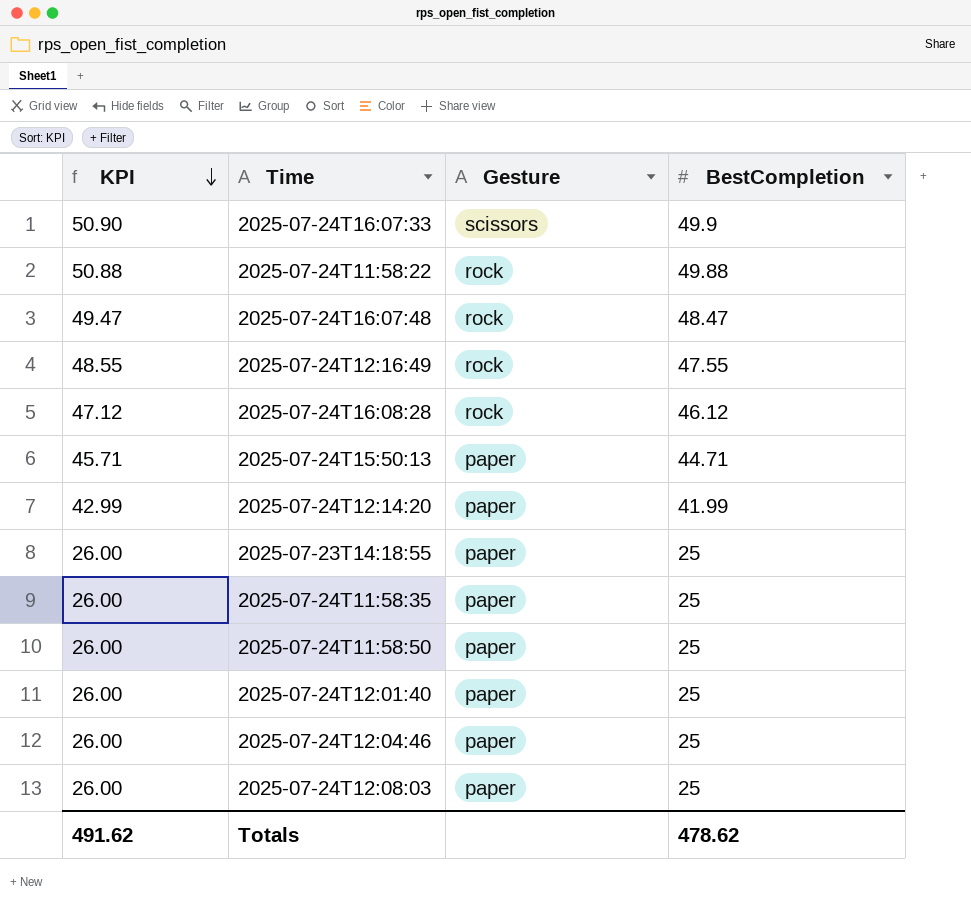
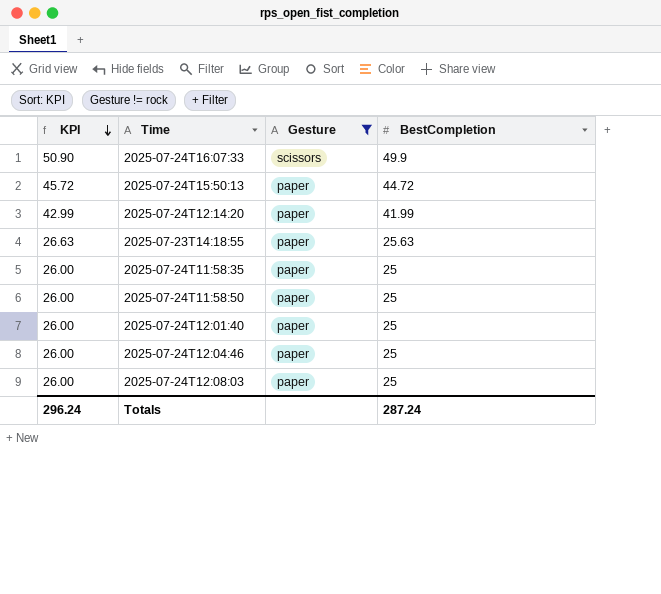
filter: none -> Gesture != rock
2025-07-24T15:50:13 | KPI: 45.71 -> 45.72
2025-07-24T15:50:13 | BestCompletion: 44.71 -> 44.72
2025-07-23T14:18:55 | KPI: 26.00 -> 26.63
2025-07-23T14:18:55 | BestCompletion: 25 -> 25.63
Totals | KPI: 491.62 -> 296.24
Totals | BestCompletion: 478.62 -> 287.24

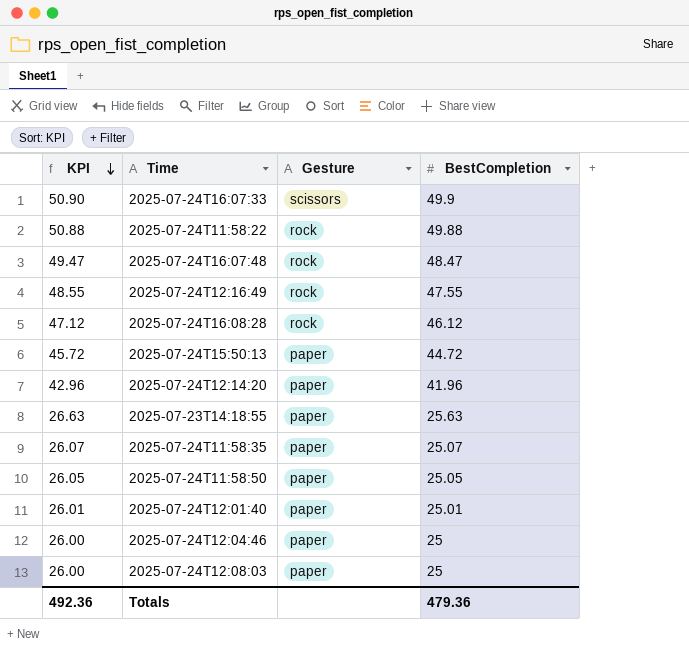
filter: Gesture != rock -> none
2025-07-24T12:14:20 | KPI: 42.99 -> 42.96
2025-07-24T12:14:20 | BestCompletion: 41.99 -> 41.96
2025-07-24T11:58:35 | KPI: 26.00 -> 26.07
2025-07-24T11:58:35 | BestCompletion: 25 -> 25.07
2025-07-24T11:58:50 | KPI: 26.00 -> 26.05
2025-07-24T11:58:50 | BestCompletion: 25 -> 25.05
2025-07-24T12:01:40 | KPI: 26.00 -> 26.01
2025-07-24T12:01:40 | BestCompletion: 25 -> 25.01
Totals | KPI: 296.24 -> 492.36
Totals | BestCompletion: 287.24 -> 479.36

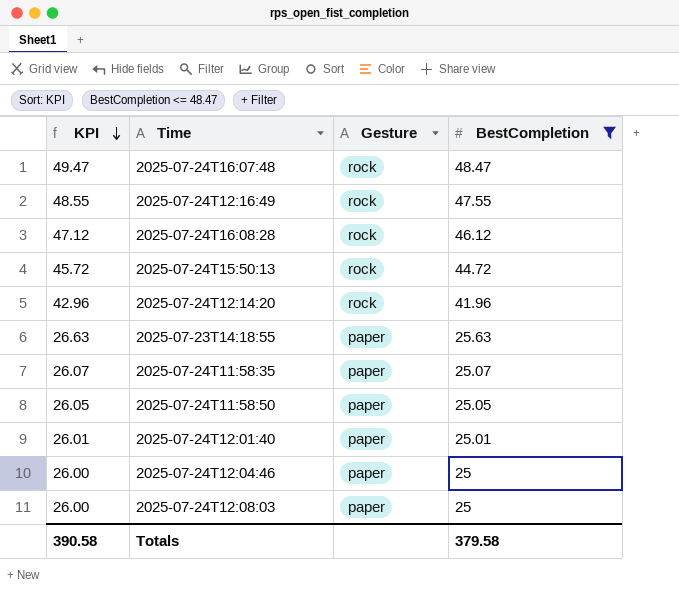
filter: none -> BestCompletion <= 48.47
2025-07-24T15:50:13 | Gesture: paper -> rock
2025-07-24T12:14:20 | Gesture: paper -> rock
Totals | KPI: 492.36 -> 390.58
Totals | BestCompletion: 479.36 -> 379.58

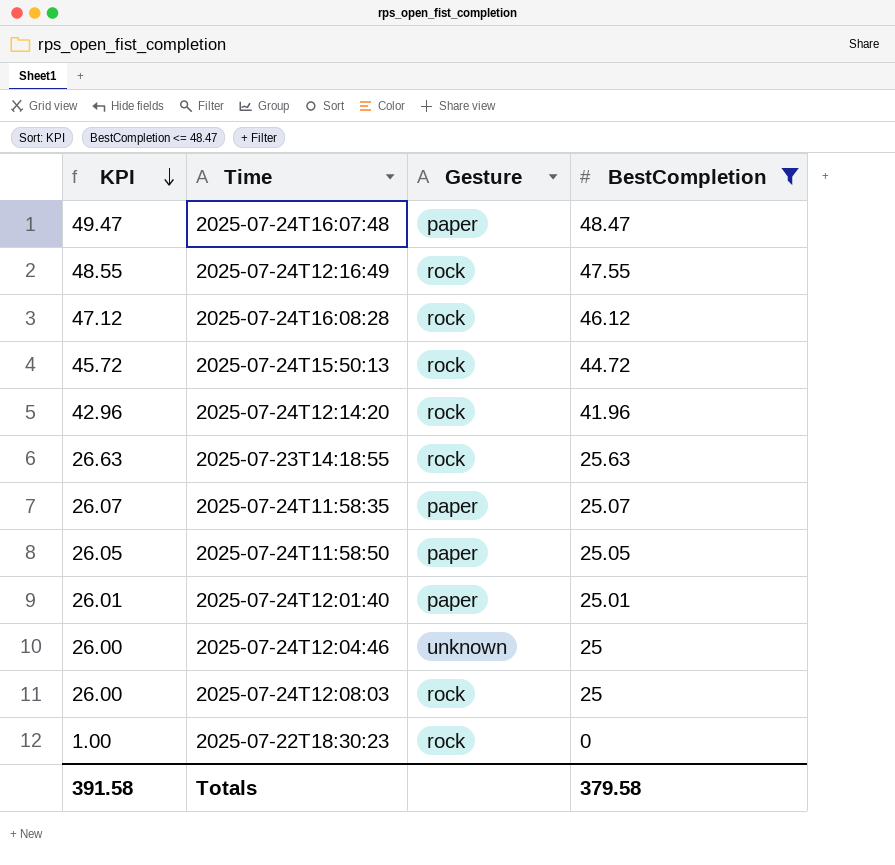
2025-07-24T16:07:48 | Gesture: rock -> paper
2025-07-23T14:18:55 | Gesture: paper -> rock
2025-07-24T12:04:46 | Gesture: paper -> unknown
2025-07-24T12:08:03 | Gesture: paper -> rock
row 2025-07-22T18:30:23: none -> 1.00 | rock | 0
Totals | KPI: 390.58 -> 391.58

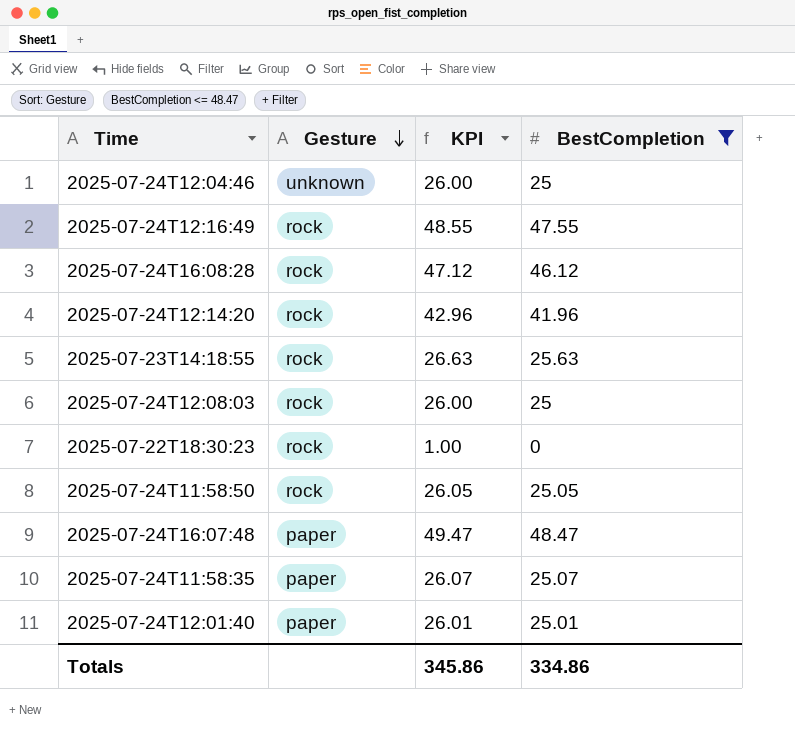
row order: KPI descending -> Gesture descending
column KPI | position: 1 -> 3
row 2025-07-24T15:50:13: 45.72 | rock | 44.72 -> none
2025-07-24T11:58:50 | Gesture: paper -> rock
Totals | KPI: 391.58 -> 345.86
Totals | BestCompletion: 379.58 -> 334.86

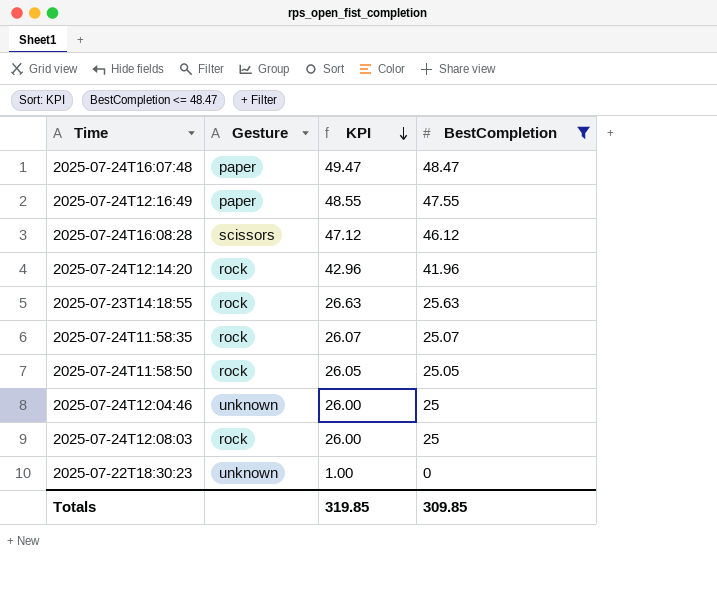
row order: Gesture descending -> KPI descending
row 2025-07-24T12:01:40: paper | 26.01 | 25.01 -> none
2025-07-24T12:16:49 | Gesture: rock -> paper
2025-07-24T16:08:28 | Gesture: rock -> scissors
2025-07-24T11:58:35 | Gesture: paper -> rock
2025-07-22T18:30:23 | Gesture: rock -> unknown
Totals | KPI: 345.86 -> 319.85
Totals | BestCompletion: 334.86 -> 309.85

